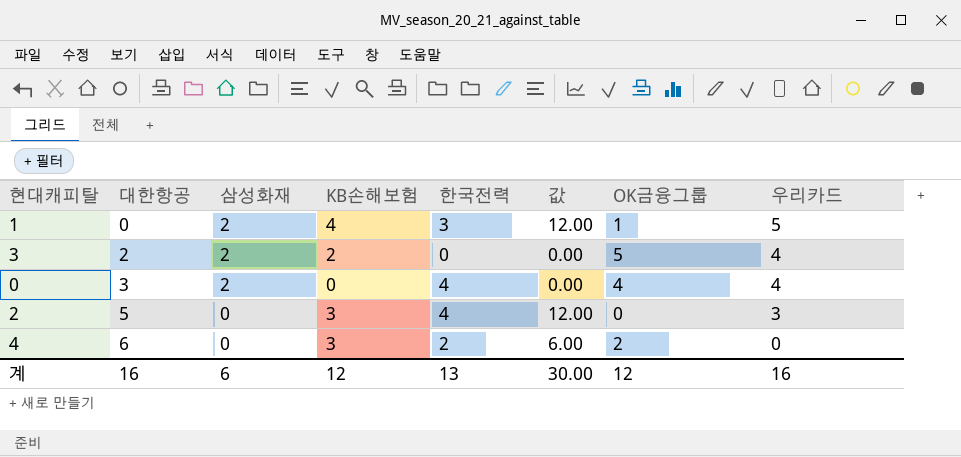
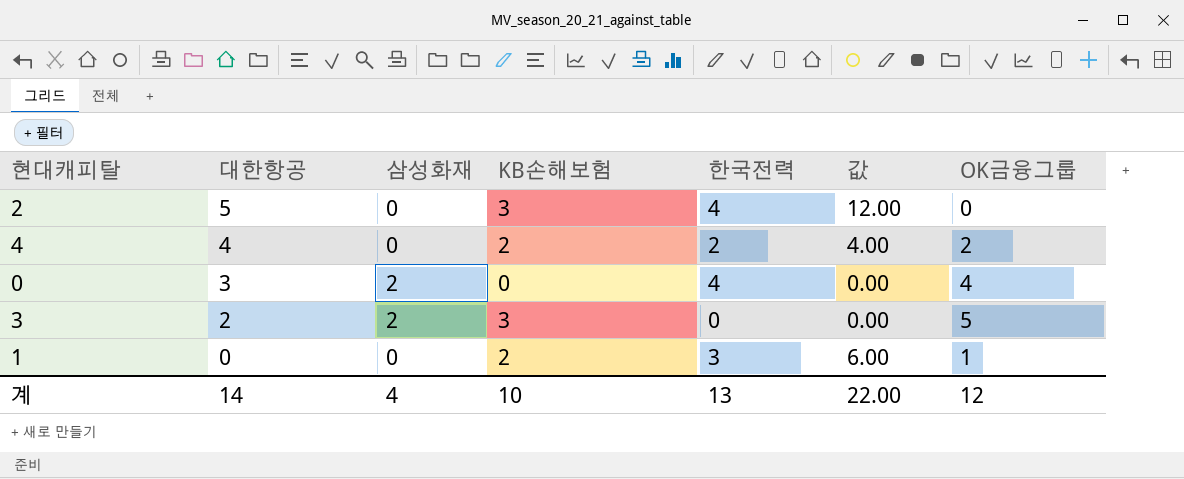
row order: 대한항공 ascending -> 대한항공 descending
column 우리카드 | position: 8 -> none
4 | 대한항공: 6 -> 4
4 | KB손해보험: 3 -> 2
4 | 값: 6.00 -> 4.00
3 | KB손해보험: 2 -> 3
1 | 삼성화재: 2 -> 0
1 | KB손해보험: 4 -> 2
1 | 값: 12.00 -> 6.00
계 | 대한항공: 16 -> 14
계 | 삼성화재: 6 -> 4
계 | KB손해보험: 12 -> 10
계 | 값: 30.00 -> 22.00

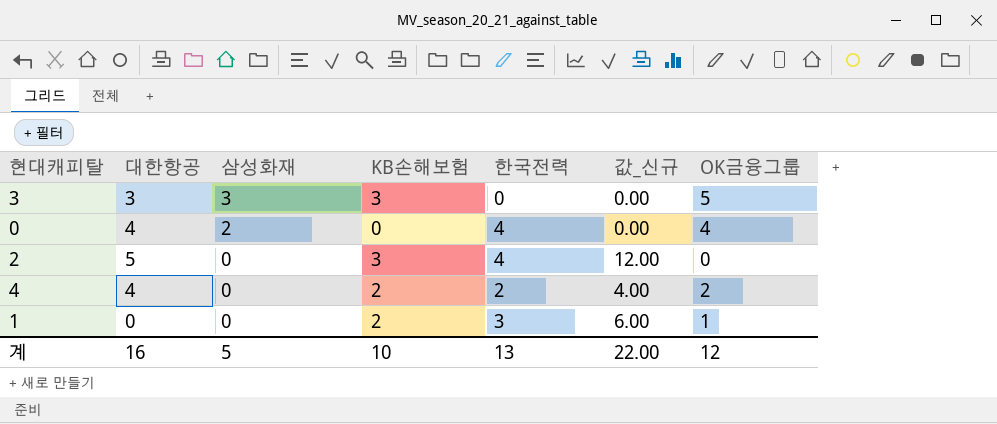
row order: 대한항공 descending -> 삼성화재 descending
column name: 값 -> 값_신규
3 | 대한항공: 2 -> 3
3 | 삼성화재: 2 -> 3
0 | 대한항공: 3 -> 4
계 | 대한항공: 14 -> 16
계 | 삼성화재: 4 -> 5

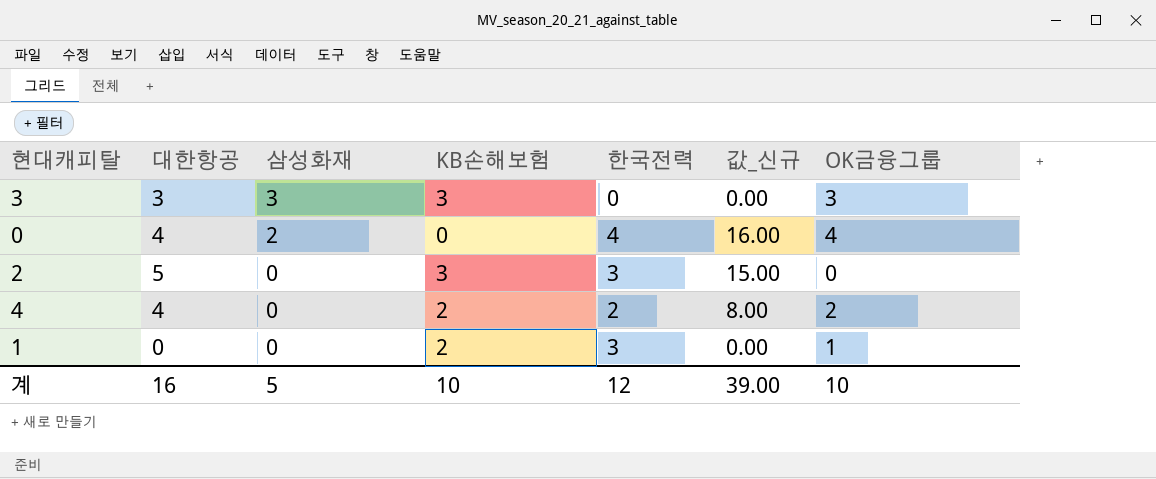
column 값_신규 | formula: [KB손해보험] * [한국전력] -> [대한항공] * [한국전력]
3 | OK금융그룹: 5 -> 3
2 | 한국전력: 4 -> 3
계 | 한국전력: 13 -> 12
계 | 값_신규: 22.00 -> 39.00
계 | OK금융그룹: 12 -> 10

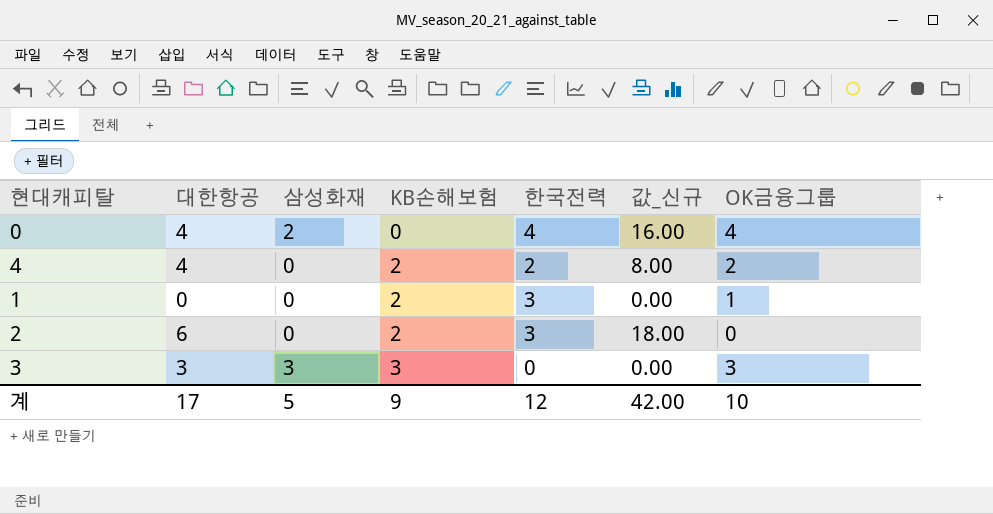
row order: 삼성화재 descending -> KB손해보험 ascending
2 | 대한항공: 5 -> 6
2 | KB손해보험: 3 -> 2
2 | 값_신규: 15.00 -> 18.00
계 | 대한항공: 16 -> 17
계 | KB손해보험: 10 -> 9
계 | 값_신규: 39.00 -> 42.00

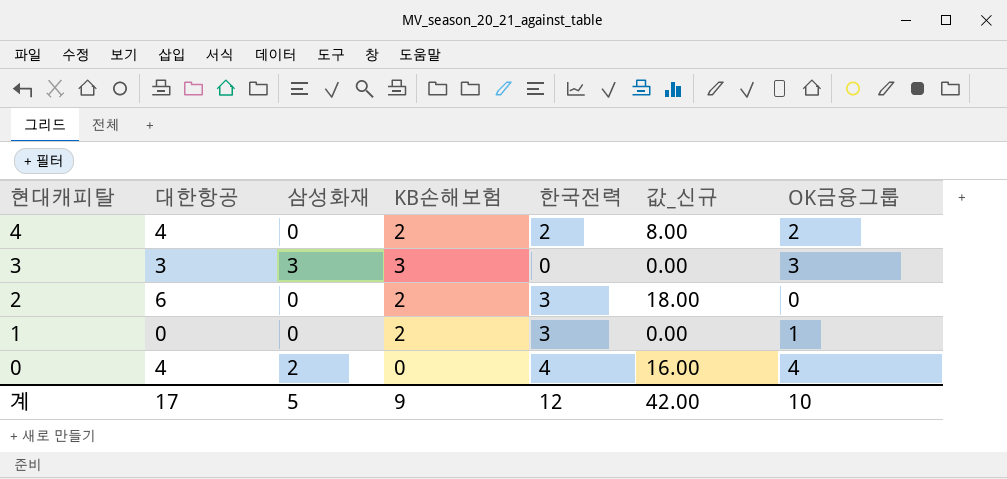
row order: KB손해보험 ascending -> 현대캐피탈 descending

